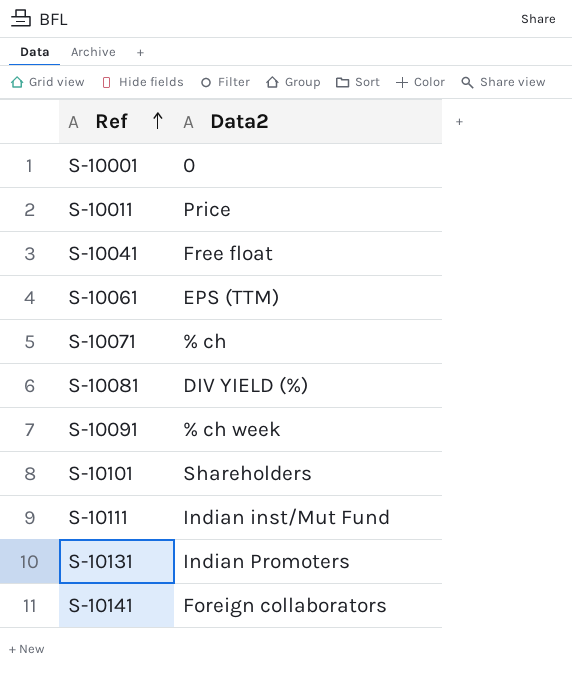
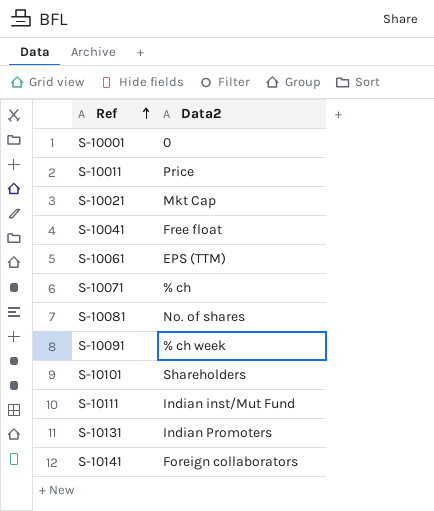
row S-10021: none -> Mkt Cap
S-10081 | Data2: DIV YIELD (%) -> No. of shares

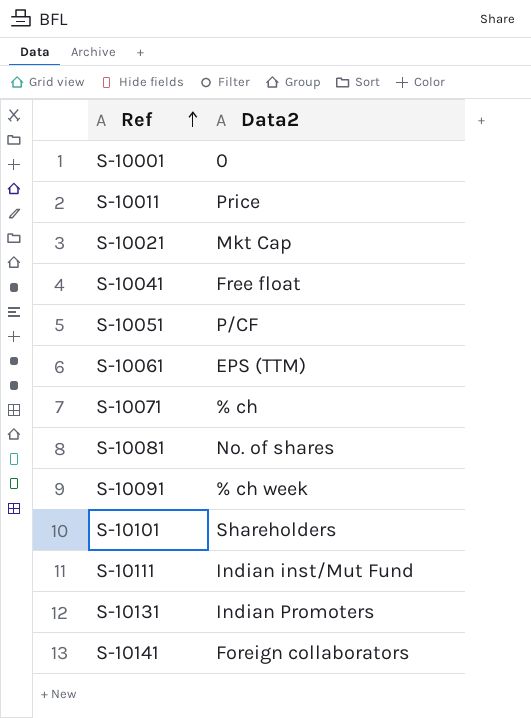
row S-10051: none -> P/CF

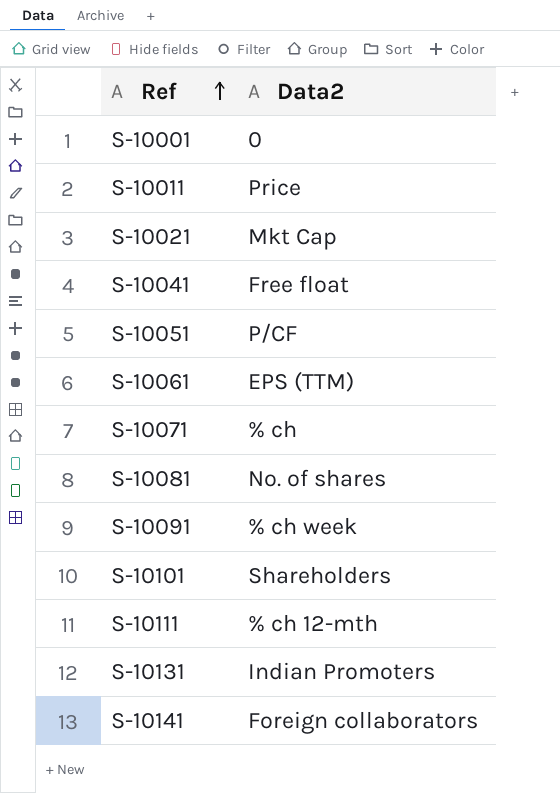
S-10111 | Data2: Indian inst/Mut Fund -> % ch 12-mth

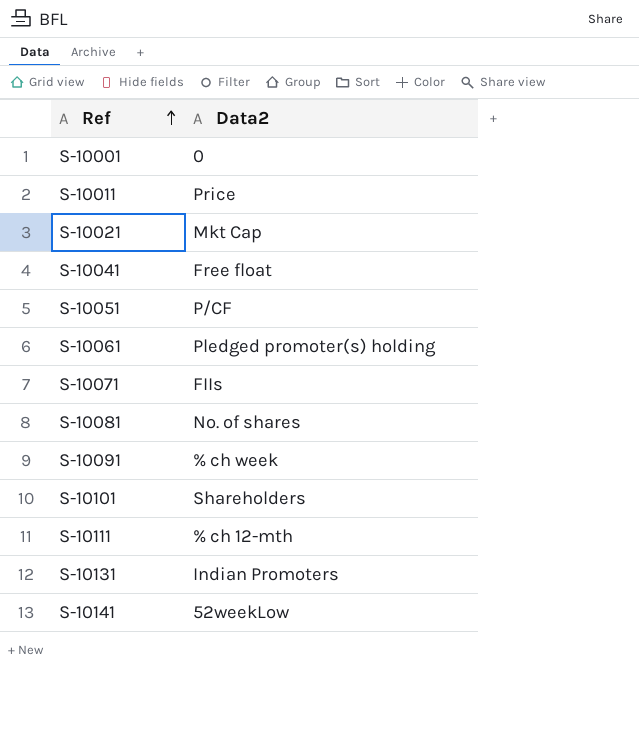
S-10061 | Data2: EPS (TTM) -> Pledged promoter(s) holding
S-10071 | Data2: % ch -> FIIs
S-10141 | Data2: Foreign collaborators -> 52weekLow

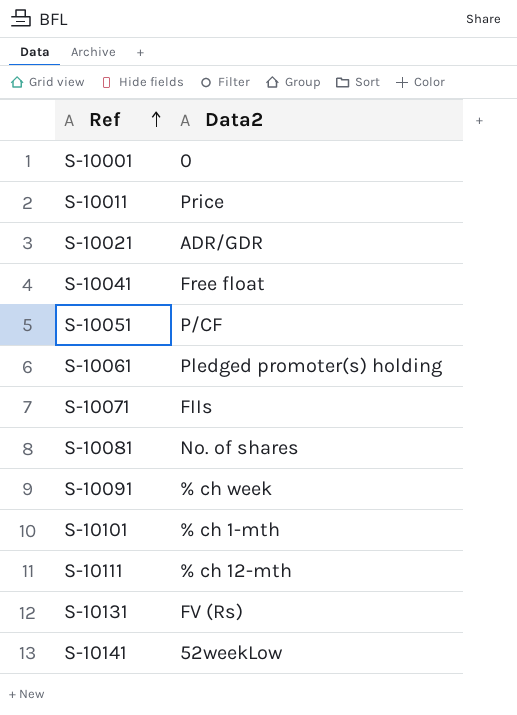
S-10021 | Data2: Mkt Cap -> ADR/GDR
S-10101 | Data2: Shareholders -> % ch 1-mth
S-10131 | Data2: Indian Promoters -> FV (Rs)

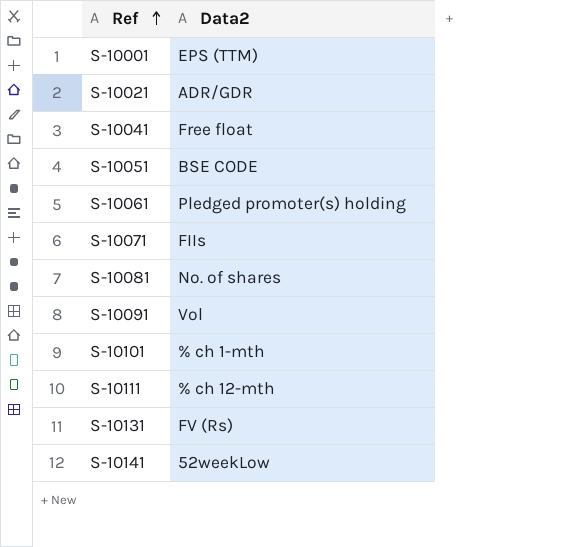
row S-10011: Price -> none
S-10001 | Data2: 0 -> EPS (TTM)
S-10051 | Data2: P/CF -> BSE CODE
S-10091 | Data2: % ch week -> Vol

